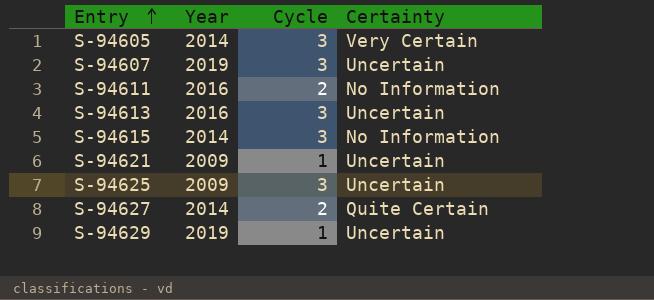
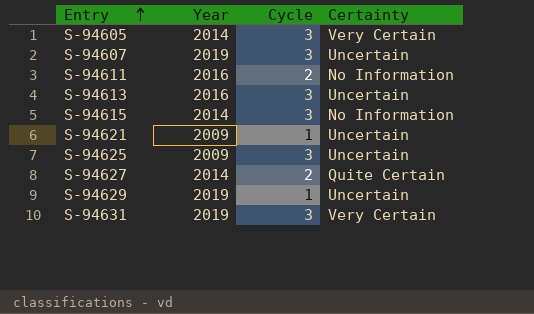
row S-94631: none -> 2019 | 3 | Very Certain

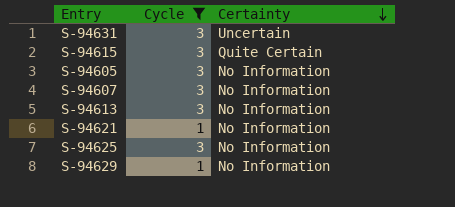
filter: none -> Cycle != 2
row order: Entry ascending -> Certainty descending
column Year | position: 2 -> none
S-94631 | Certainty: Very Certain -> Uncertain
S-94615 | Certainty: No Information -> Quite Certain
S-94605 | Certainty: Very Certain -> No Information
S-94607 | Certainty: Uncertain -> No Information
S-94613 | Certainty: Uncertain -> No Information
S-94621 | Certainty: Uncertain -> No Information
S-94625 | Certainty: Uncertain -> No Information
S-94629 | Certainty: Uncertain -> No Information

